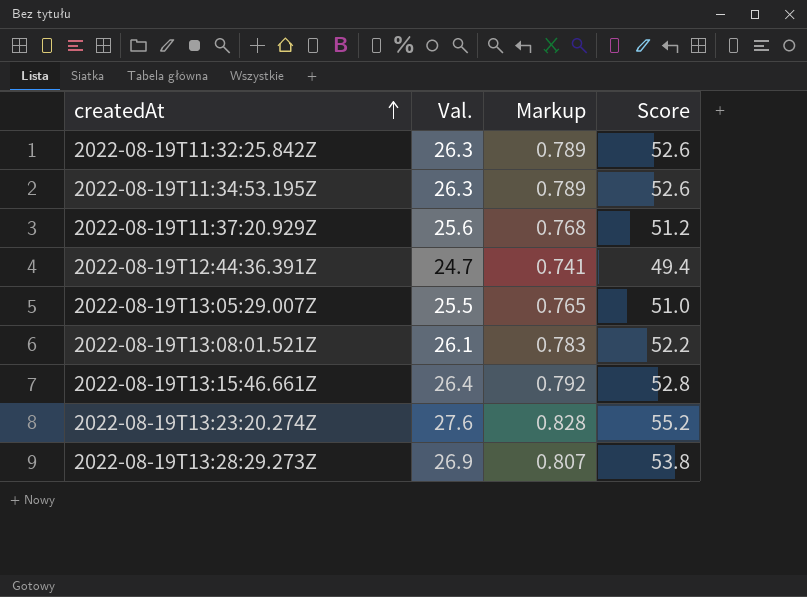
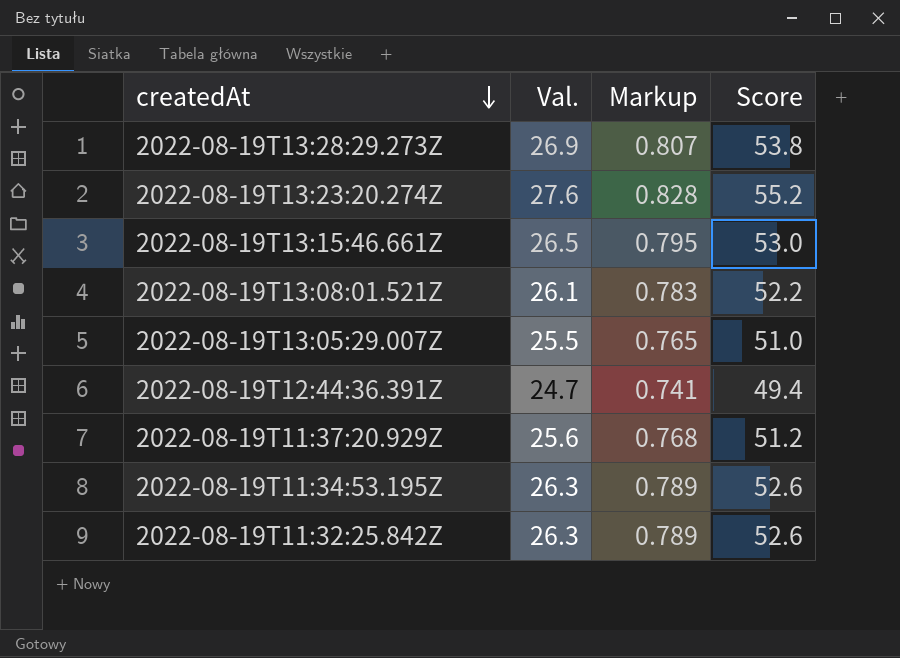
row order: createdAt ascending -> createdAt descending
2022-08-19T13:15:46.661Z | Val.: 26.4 -> 26.5
2022-08-19T13:15:46.661Z | Markup: 0.792 -> 0.795
2022-08-19T13:15:46.661Z | Score: 52.8 -> 53.0

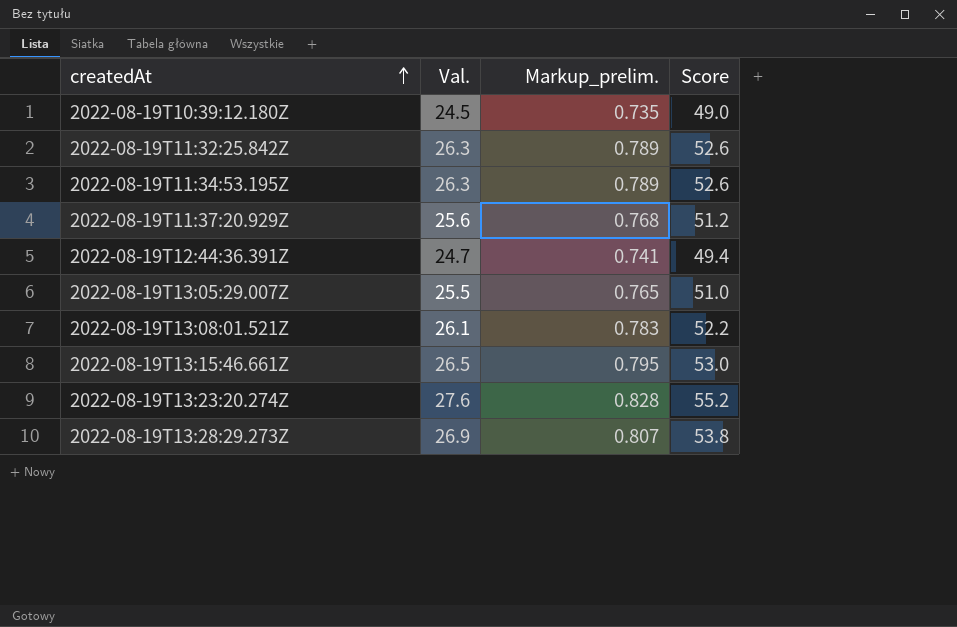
row order: createdAt descending -> createdAt ascending
column name: Markup -> Markup_prelim.
row 2022-08-19T10:39:12.180Z: none -> 24.5 | 0.735 | 49.0

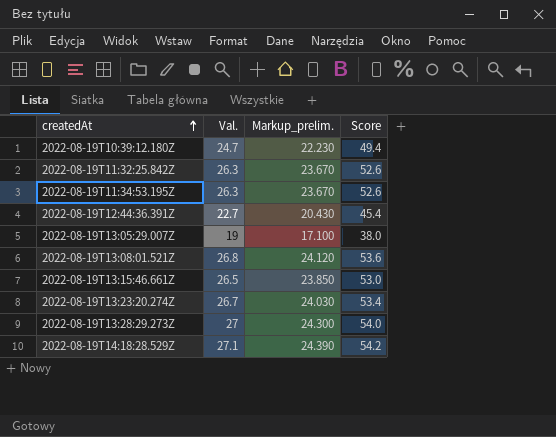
column Markup_prelim. | formula: [Val.] * 0.03 -> [Val.] * 0.9
row 2022-08-19T11:37:20.929Z: 25.6 | 0.768 | 51.2 -> none
2022-08-19T10:39:12.180Z | Val.: 24.5 -> 24.7
2022-08-19T10:39:12.180Z | Score: 49.0 -> 49.4
2022-08-19T12:44:36.391Z | Val.: 24.7 -> 22.7
2022-08-19T12:44:36.391Z | Score: 49.4 -> 45.4
2022-08-19T13:05:29.007Z | Val.: 25.5 -> 19
2022-08-19T13:05:29.007Z | Score: 51.0 -> 38.0
2022-08-19T13:08:01.521Z | Val.: 26.1 -> 26.8
2022-08-19T13:08:01.521Z | Score: 52.2 -> 53.6
2022-08-19T13:23:20.274Z | Val.: 27.6 -> 26.7
2022-08-19T13:23:20.274Z | Score: 55.2 -> 53.4
2022-08-19T13:28:29.273Z | Val.: 26.9 -> 27
2022-08-19T13:28:29.273Z | Score: 53.8 -> 54.0
row 2022-08-19T14:18:28.529Z: none -> 27.1 | 24.390 | 54.2

